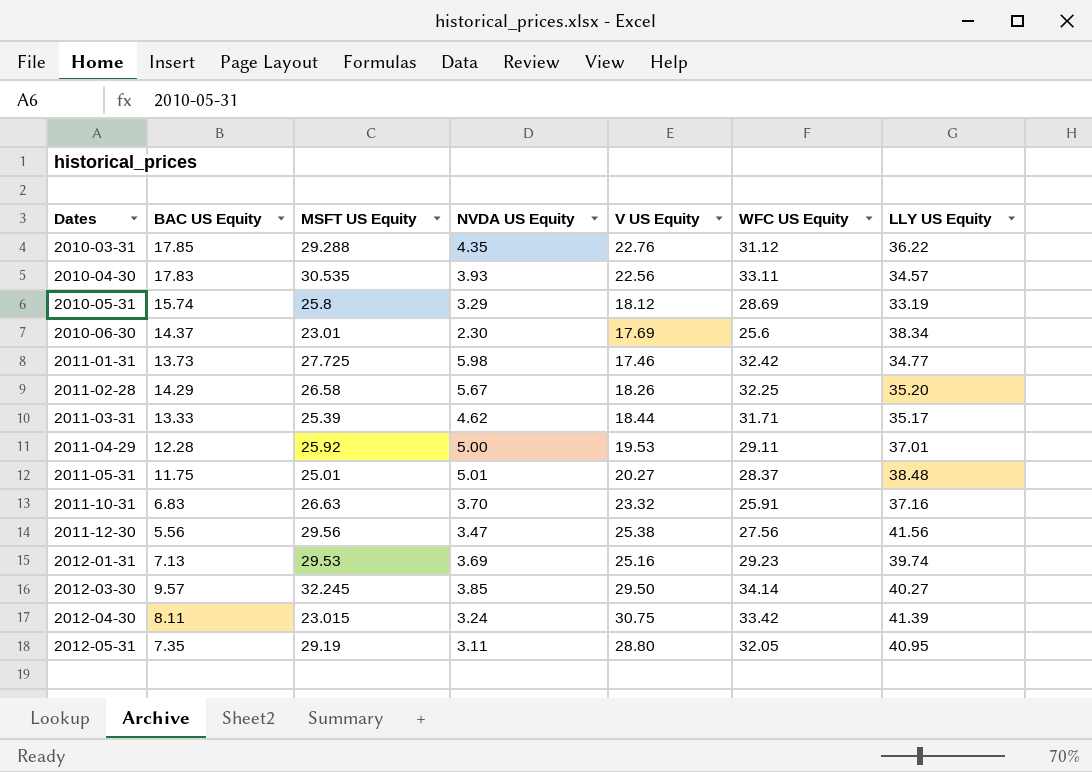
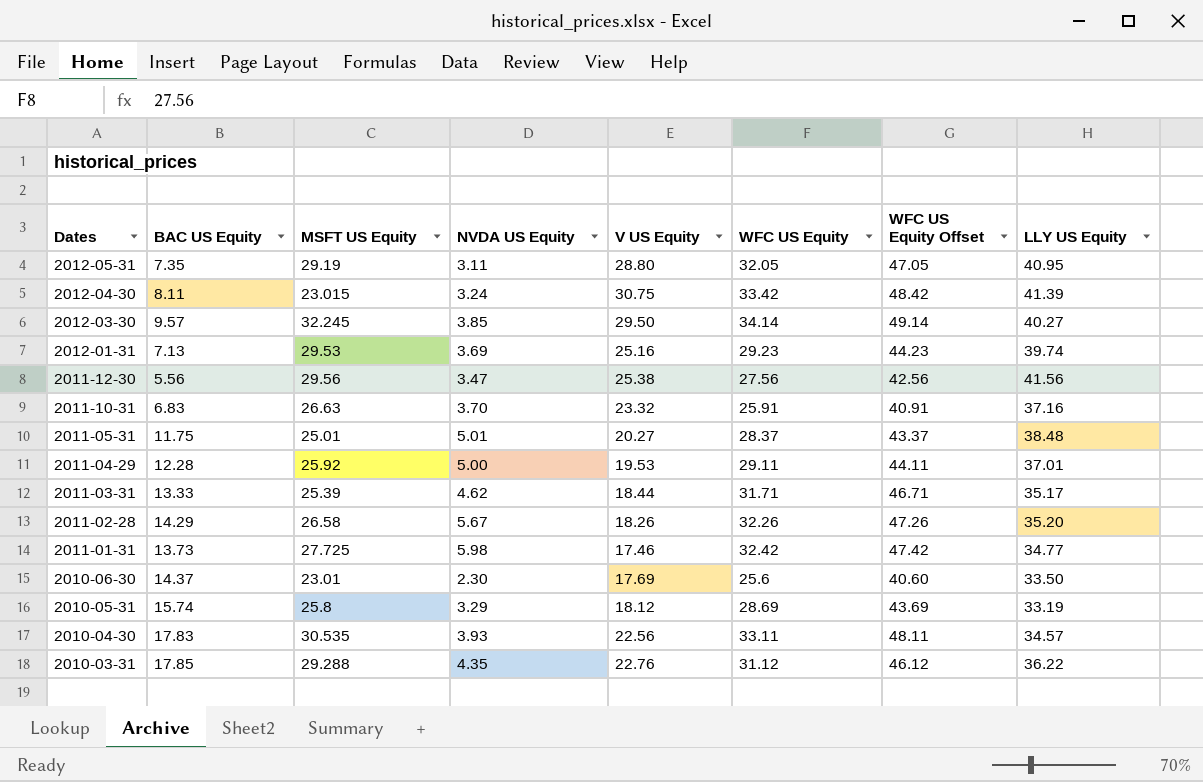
row order: Dates ascending -> Dates descending
column WFC US Equity Offset | formula: none -> [WFC US Equity] + 15
2011-02-28 | WFC US Equity: 32.25 -> 32.26
2010-06-30 | LLY US Equity: 38.34 -> 33.50

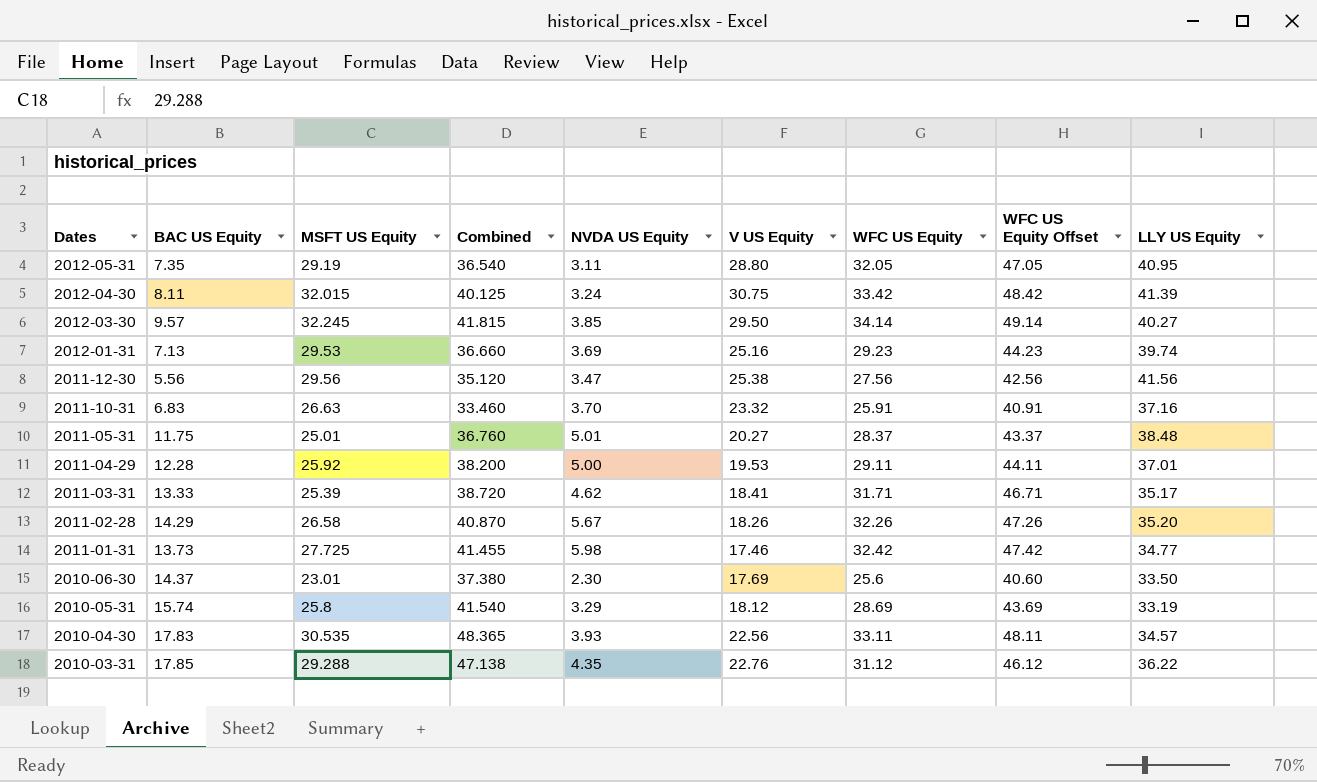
column Combined | formula: none -> [BAC US Equity] + [MSFT US Equity]
2012-04-30 | MSFT US Equity: 23.015 -> 32.015
2011-03-31 | V US Equity: 18.44 -> 18.41

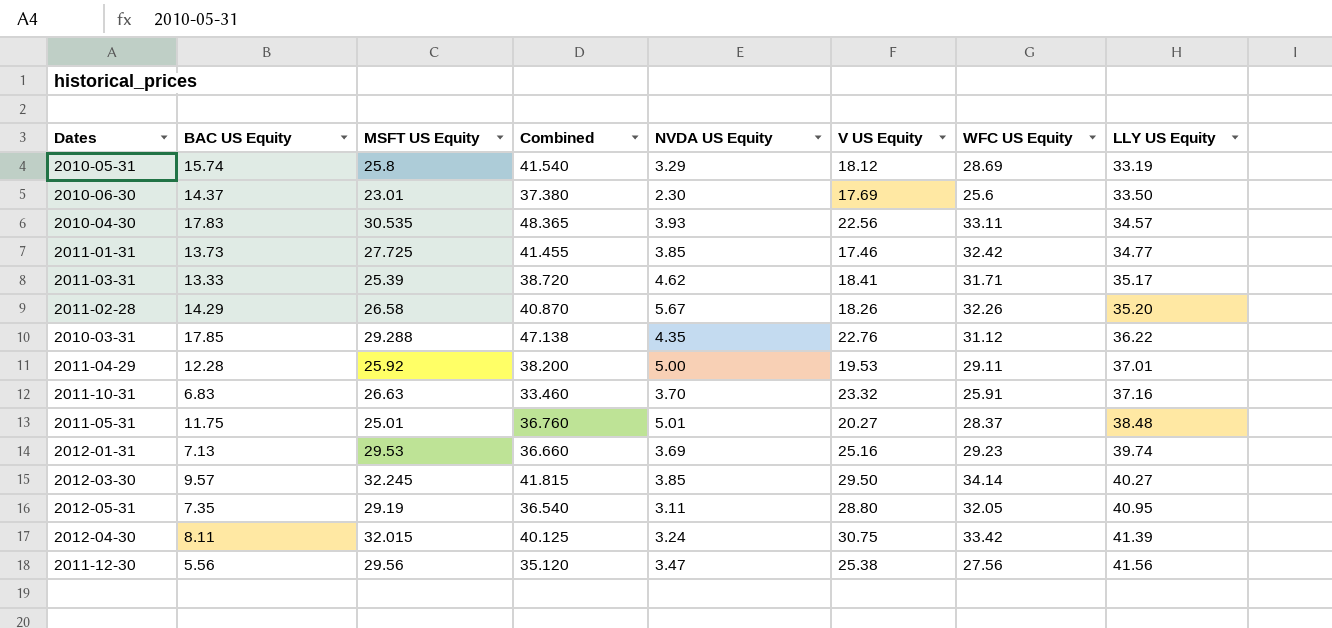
row order: Dates descending -> LLY US Equity ascending
column WFC US Equity Offset | formula: [WFC US Equity] + 15 -> none
2011-01-31 | NVDA US Equity: 5.98 -> 3.85

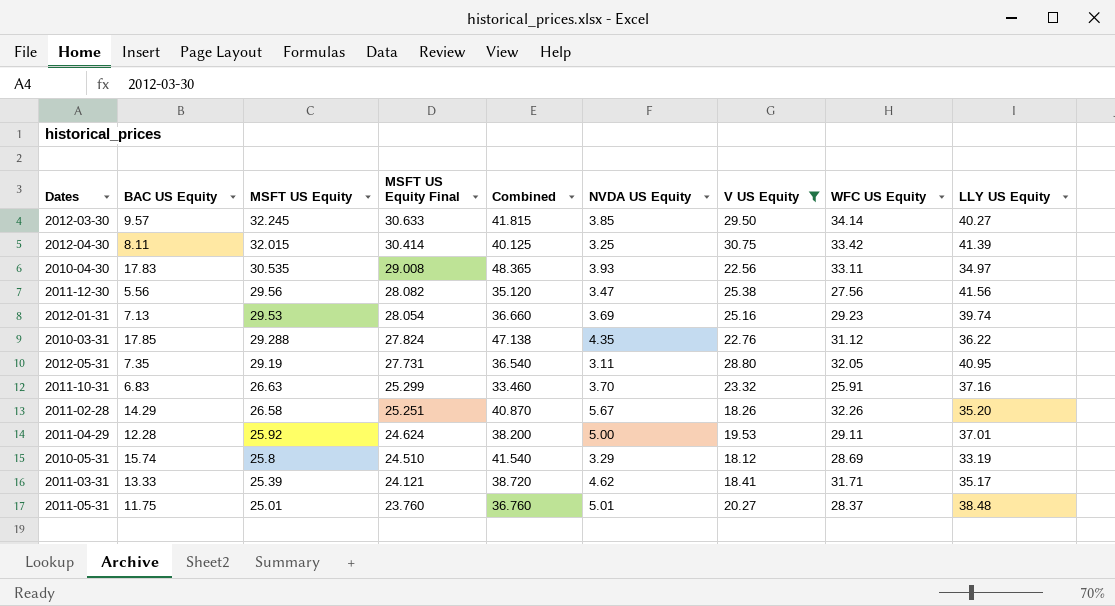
filter: none -> V US Equity >= 18.12
row order: LLY US Equity ascending -> MSFT US Equity descending
column MSFT US Equity Final | formula: none -> [MSFT US Equity] * 0.95
2012-04-30 | NVDA US Equity: 3.24 -> 3.25
2010-04-30 | LLY US Equity: 34.57 -> 34.97

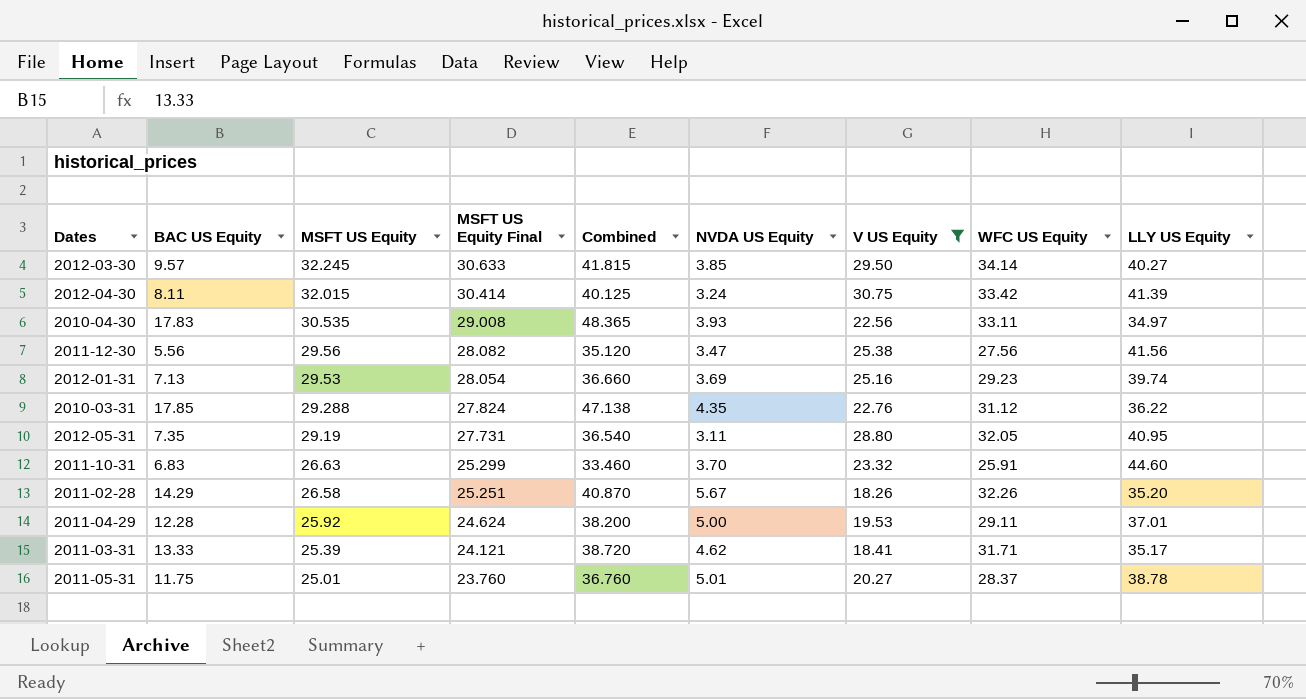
row 2010-05-31: 15.74 | 25.8 | 24.510 | 41.540 | 3.29 | 18.12 | 28.69 | 33.19 -> none
2012-04-30 | NVDA US Equity: 3.25 -> 3.24
2011-10-31 | LLY US Equity: 37.16 -> 44.60
2011-05-31 | LLY US Equity: 38.48 -> 38.78

